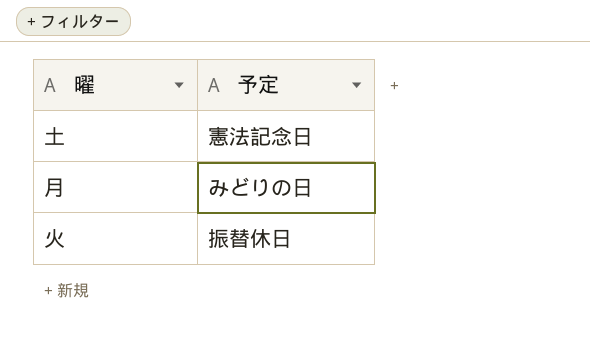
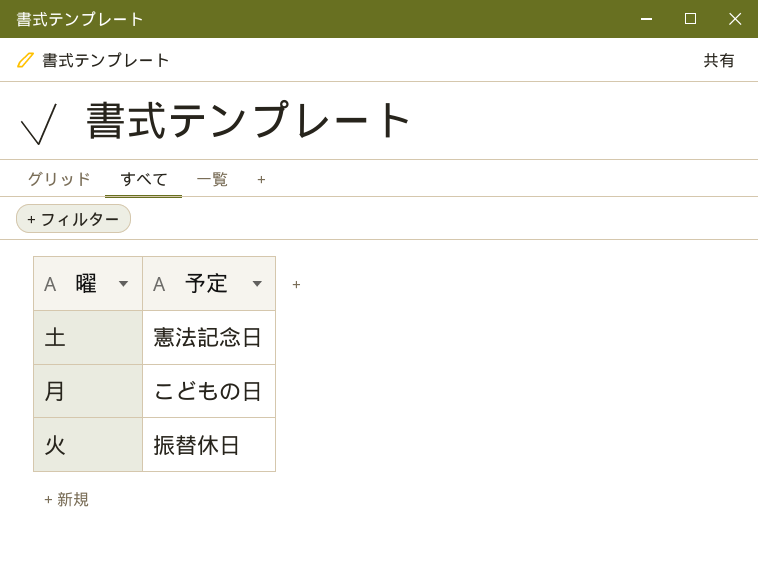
月 | 予定: みどりの日 -> こどもの日

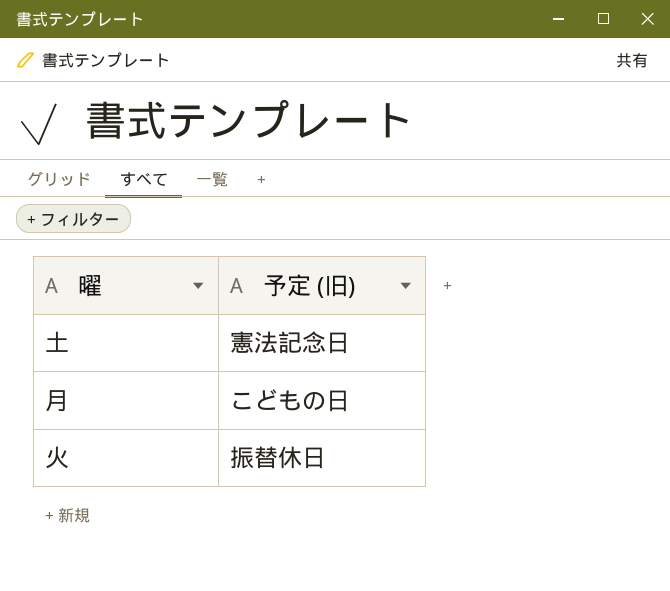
column name: 予定 -> 予定 (旧)

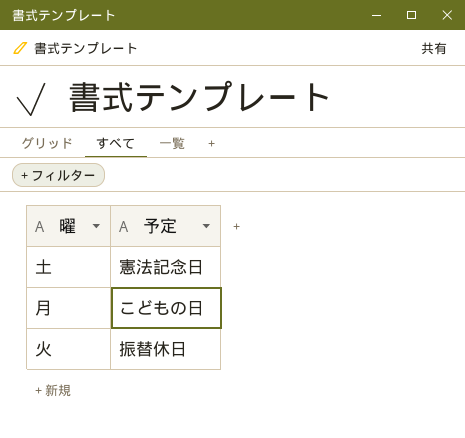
column name: 予定 (旧) -> 予定

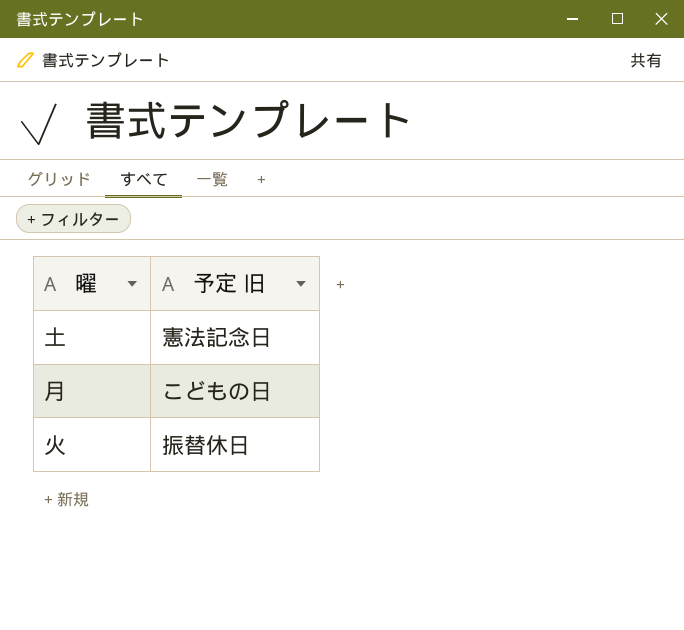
column name: 予定 -> 予定 旧

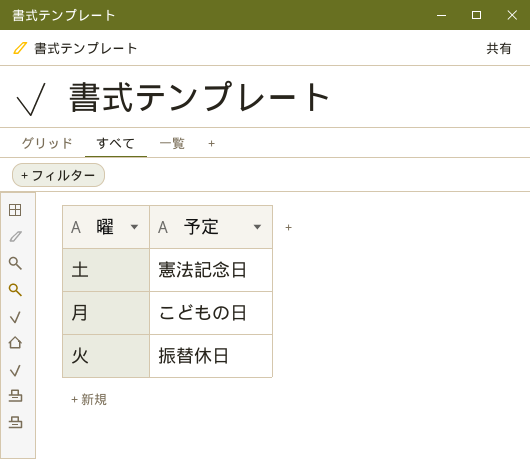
column name: 予定 旧 -> 予定

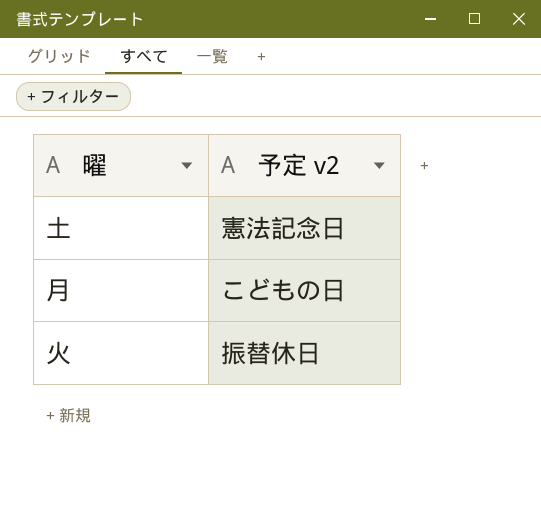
column name: 予定 -> 予定 v2

